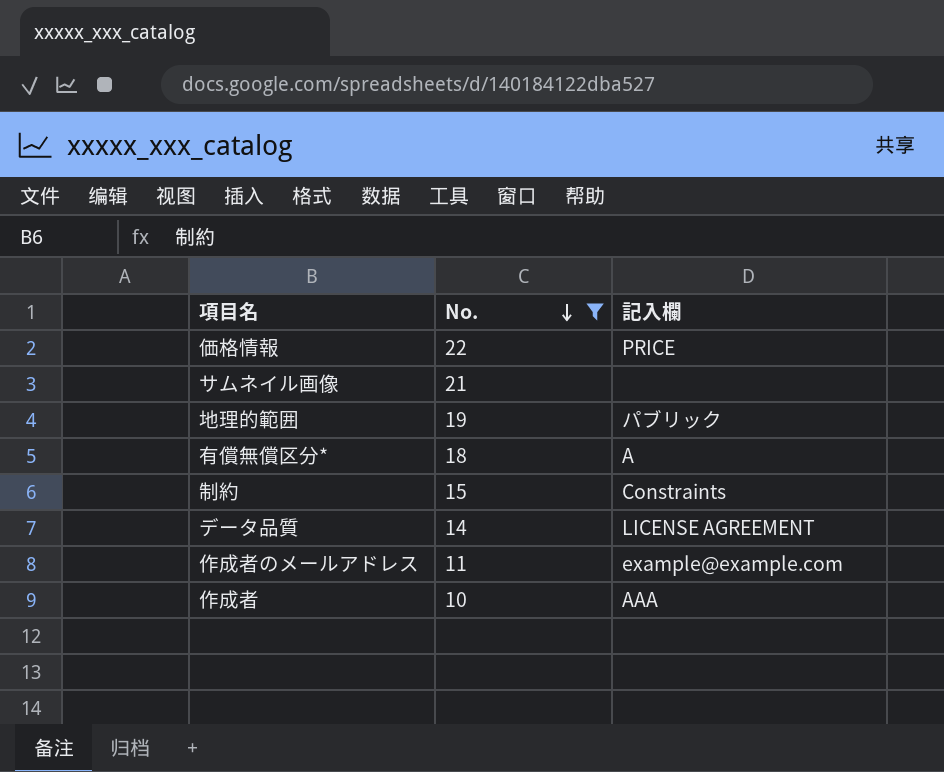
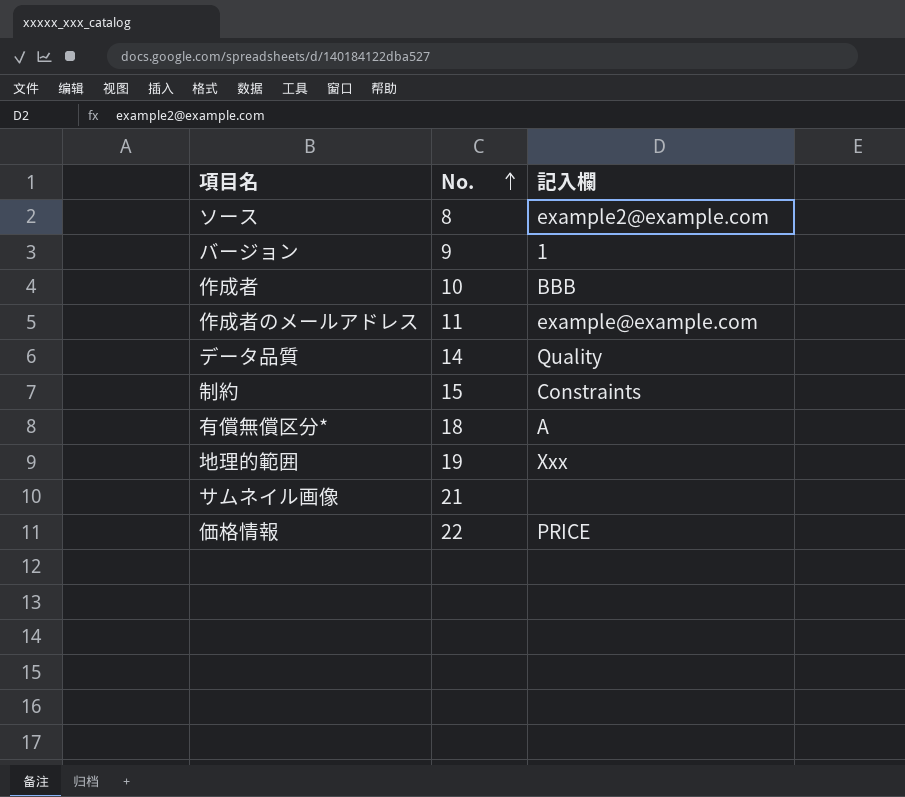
filter: No. >= 10 -> none
row order: No. descending -> No. ascending
作成者 | 記入欄: AAA -> BBB
データ品質 | 記入欄: LICENSE AGREEMENT -> Quality
地理的範囲 | 記入欄: パブリック -> Xxx

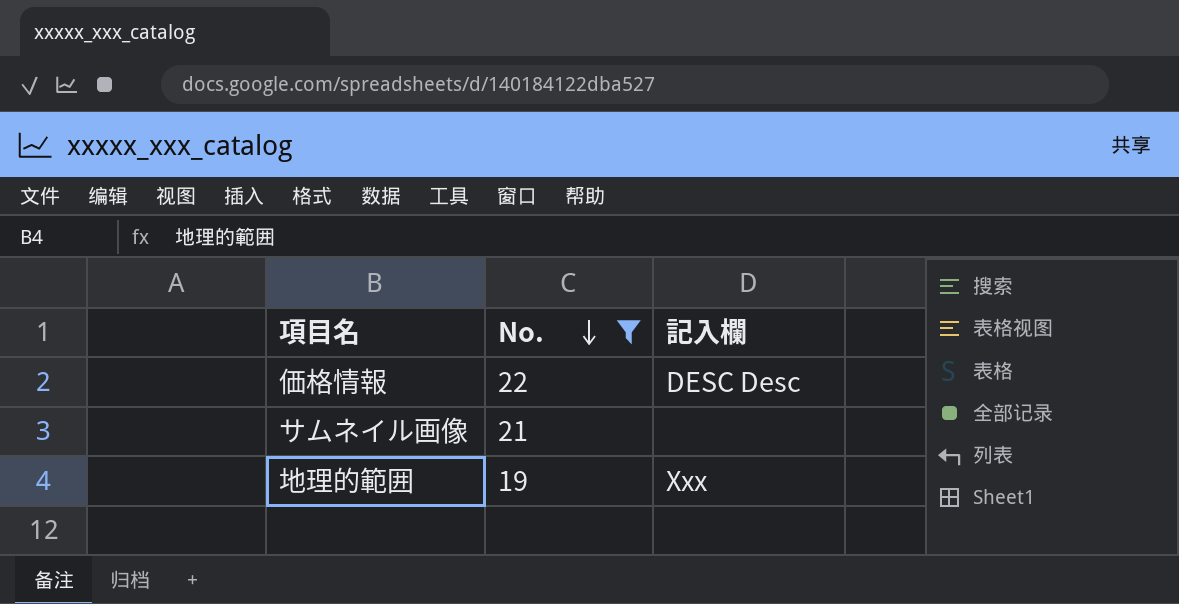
filter: none -> No. >= 19
row order: No. ascending -> No. descending
価格情報 | 記入欄: PRICE -> DESC Desc

